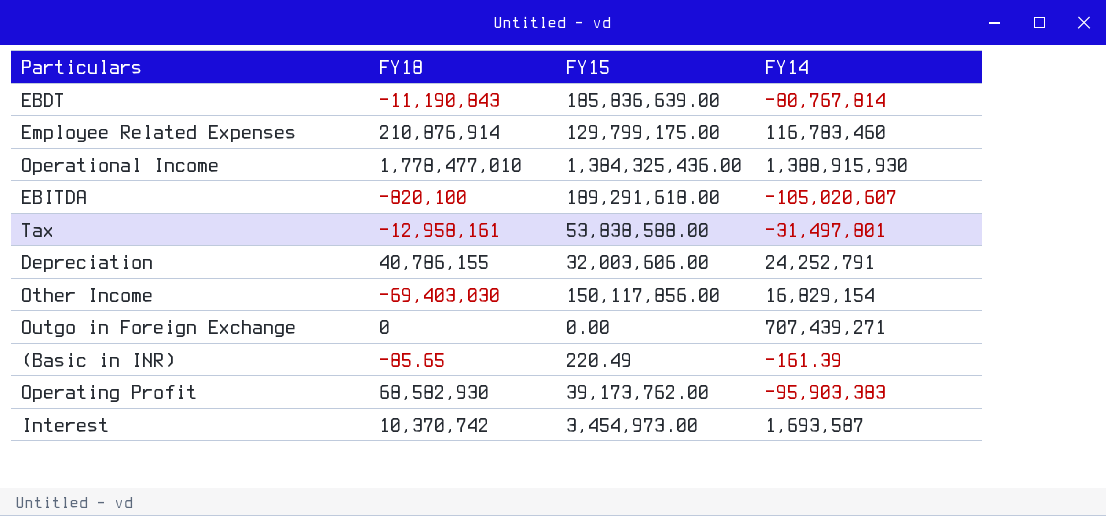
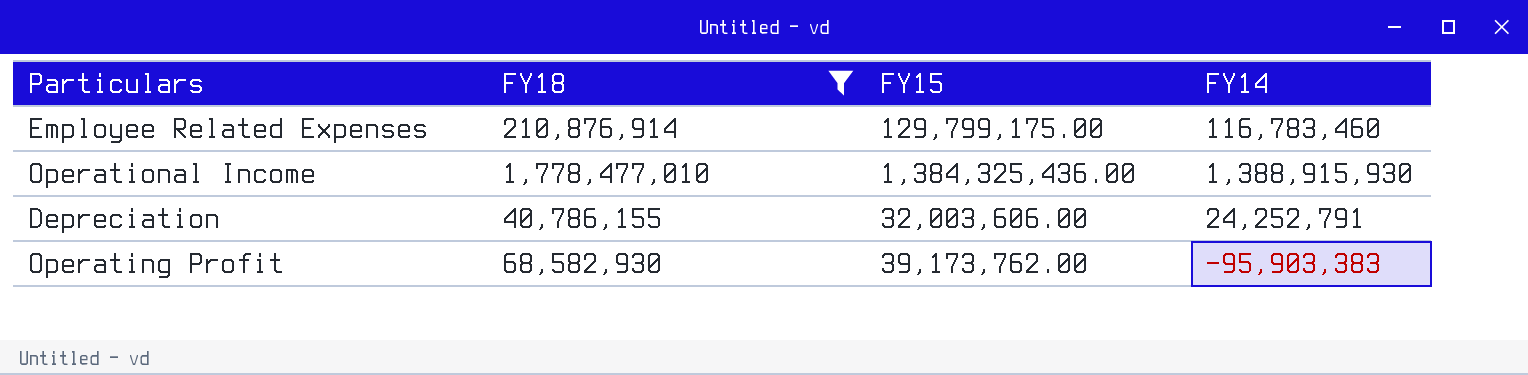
filter: none -> FY18 >= 40,786,155

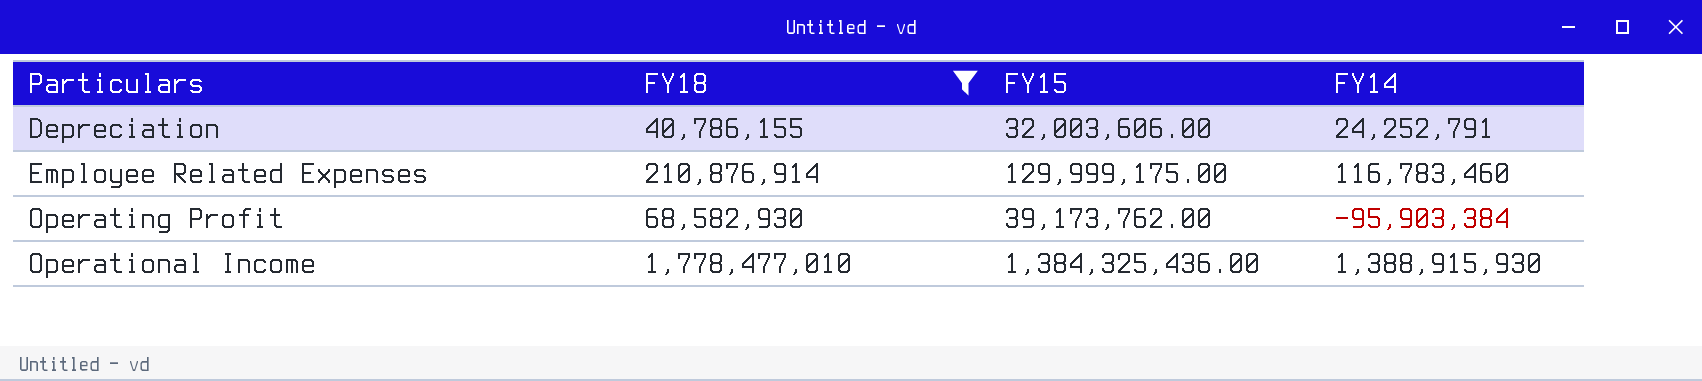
row order: none -> Particulars ascending
Employee Related Expenses | FY15: 129,799,175.00 -> 129,999,175.00
Operating Profit | FY14: -95,903,383 -> -95,903,384

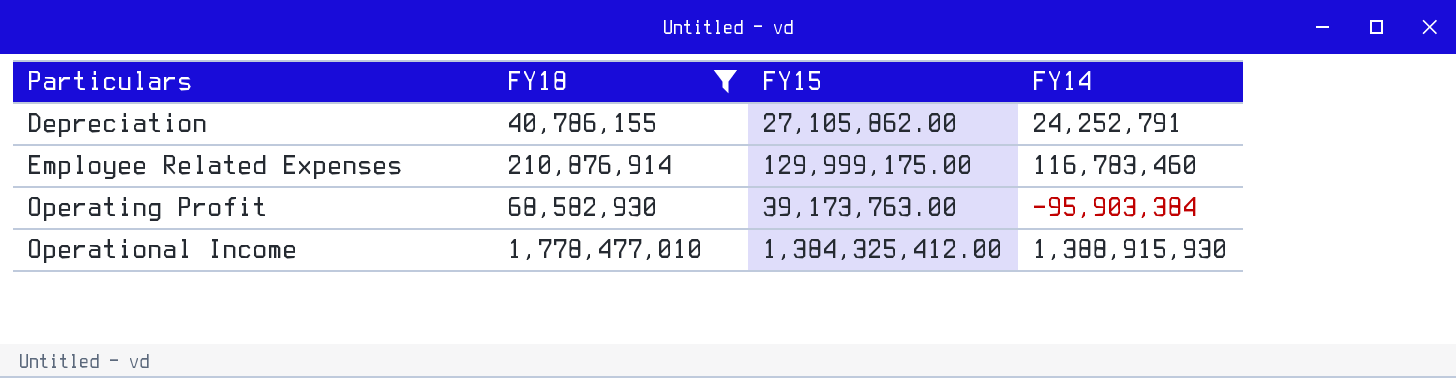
Depreciation | FY15: 32,003,606.00 -> 27,105,862.00
Operating Profit | FY15: 39,173,762.00 -> 39,173,763.00
Operational Income | FY15: 1,384,325,436.00 -> 1,384,325,412.00

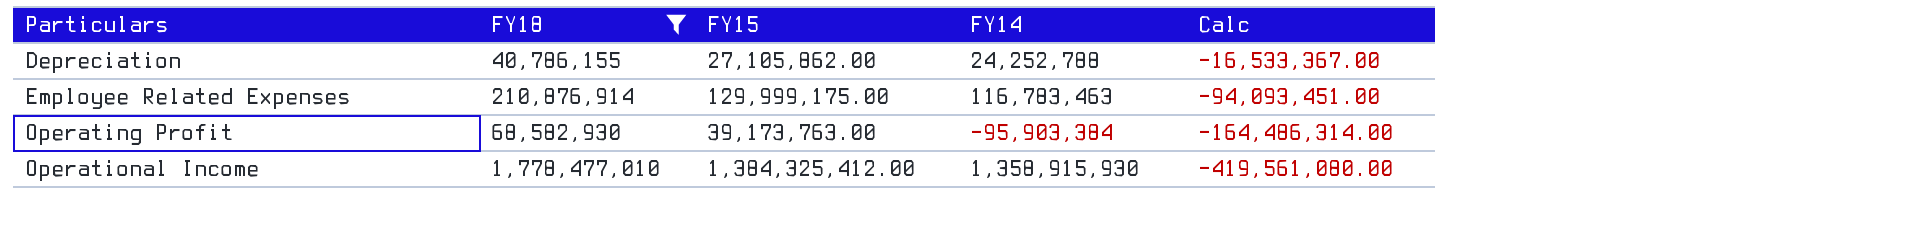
column Calc | formula: none -> [FY14] - [FY18]
Depreciation | FY14: 24,252,791 -> 24,252,788
Employee Related Expenses | FY14: 116,783,460 -> 116,783,463
Operational Income | FY14: 1,388,915,930 -> 1,358,915,930

